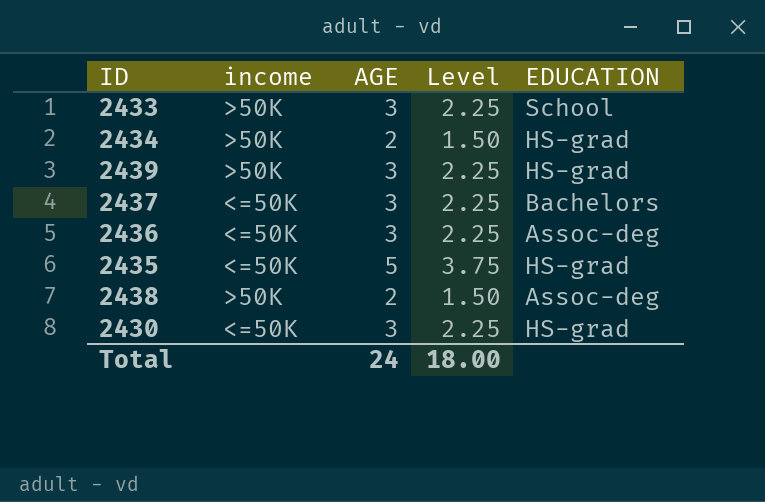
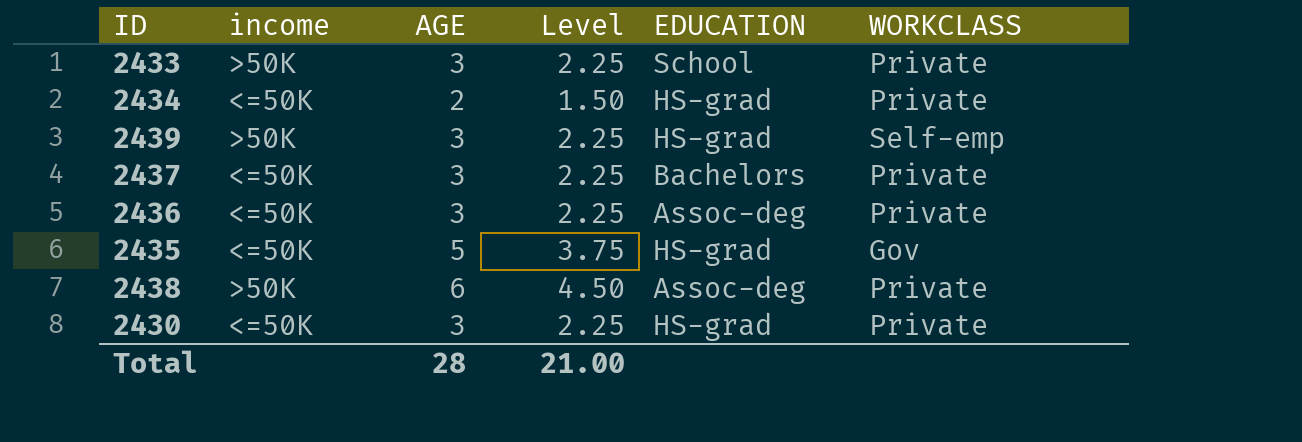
column WORKCLASS | position: none -> 6
2434 | income: >50K -> <=50K
2438 | AGE: 2 -> 6
2438 | Level: 1.50 -> 4.50
Total | AGE: 24 -> 28
Total | Level: 18.00 -> 21.00

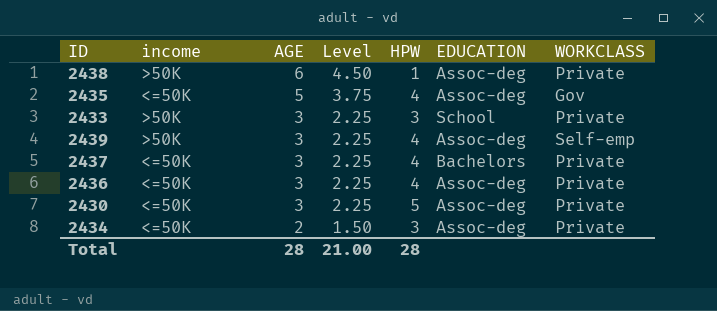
row order: none -> AGE descending
column HPW | position: none -> 5
2435 | EDUCATION: HS-grad -> Assoc-deg
2439 | EDUCATION: HS-grad -> Assoc-deg
2430 | EDUCATION: HS-grad -> Assoc-deg
2434 | EDUCATION: HS-grad -> Assoc-deg

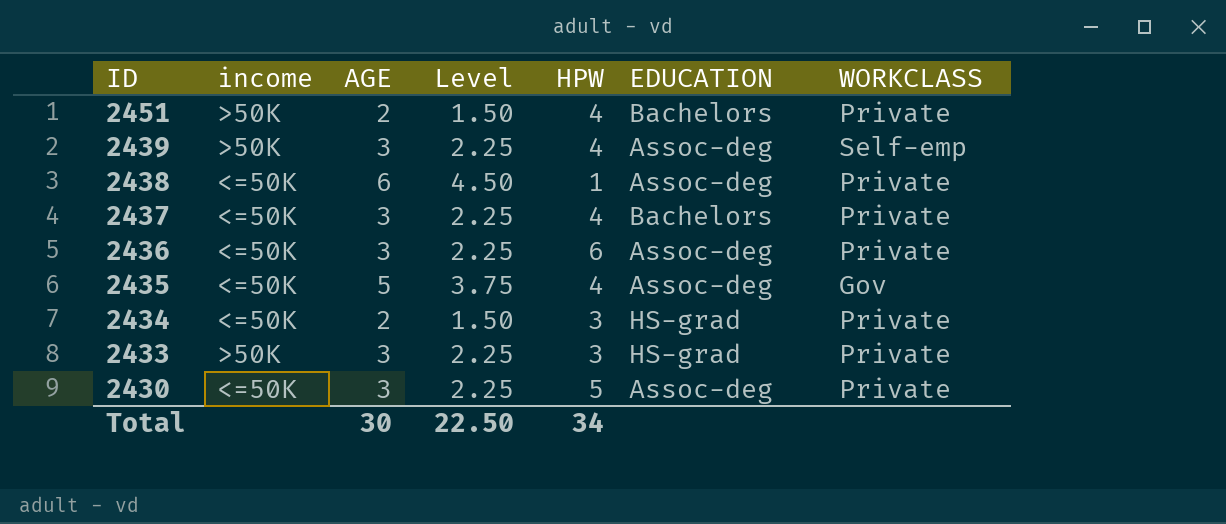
row order: AGE descending -> ID descending
row 2451: none -> >50K | 2 | 1.50 | 4 | Bachelors | Private
2438 | income: >50K -> <=50K
2436 | HPW: 4 -> 6
2434 | EDUCATION: Assoc-deg -> HS-grad
2433 | EDUCATION: School -> HS-grad
Total | AGE: 28 -> 30
Total | Level: 21.00 -> 22.50
Total | HPW: 28 -> 34

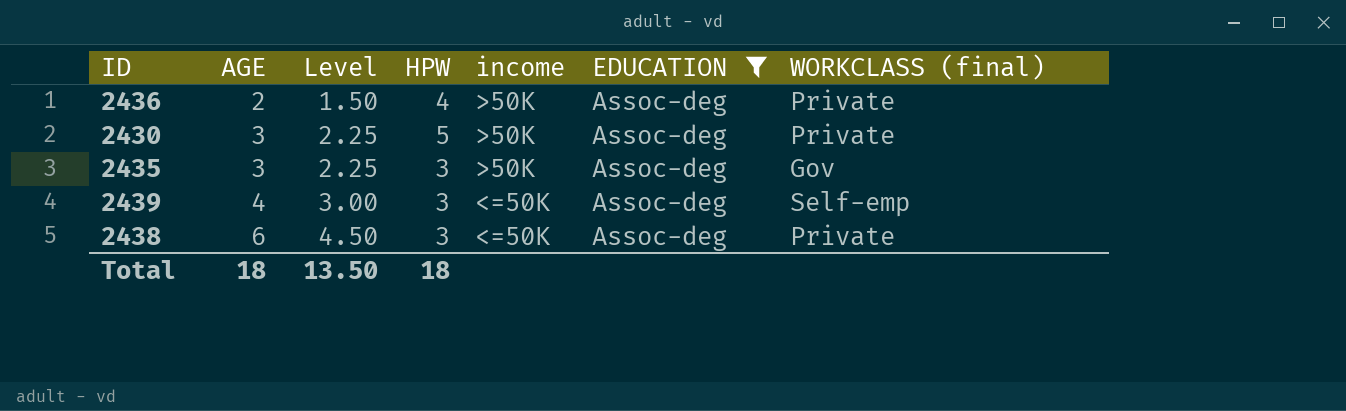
filter: none -> EDUCATION = Assoc-deg
row order: ID descending -> AGE ascending
column income | position: 2 -> 5
column name: WORKCLASS -> WORKCLASS (final)
2436 | AGE: 3 -> 2
2436 | Level: 2.25 -> 1.50
2436 | HPW: 6 -> 4
2436 | income: <=50K -> >50K
2430 | income: <=50K -> >50K
2435 | AGE: 5 -> 3
2435 | Level: 3.75 -> 2.25
2435 | HPW: 4 -> 3
2435 | income: <=50K -> >50K
2439 | AGE: 3 -> 4
2439 | Level: 2.25 -> 3.00
2439 | HPW: 4 -> 3
2439 | income: >50K -> <=50K
2438 | HPW: 1 -> 3
Total | AGE: 30 -> 18
Total | Level: 22.50 -> 13.50
Total | HPW: 34 -> 18

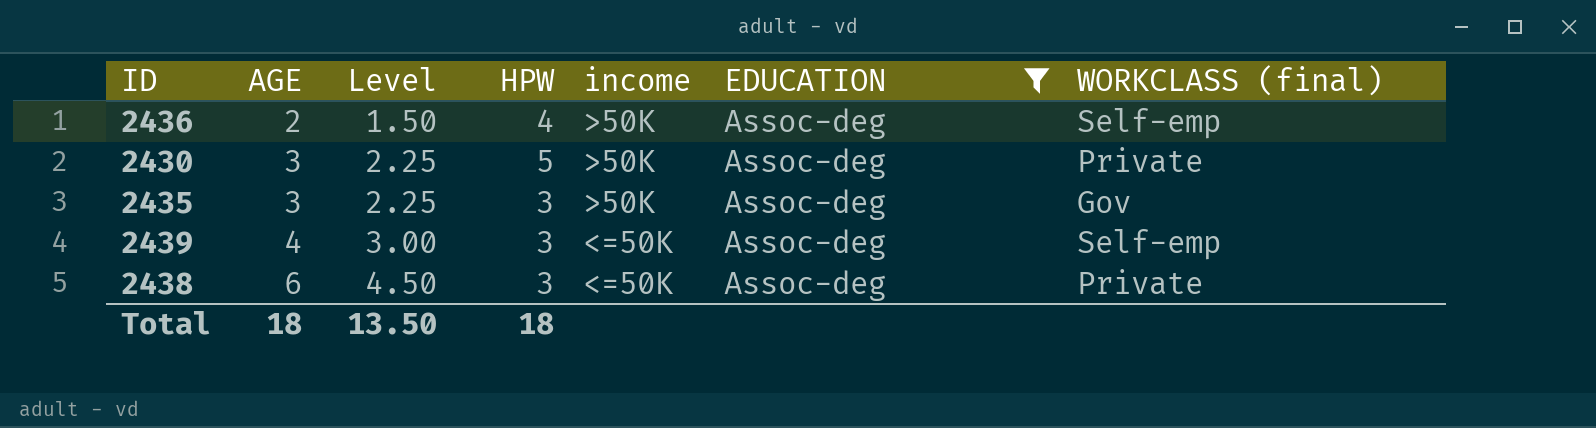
2436 | WORKCLASS (final): Private -> Self-emp

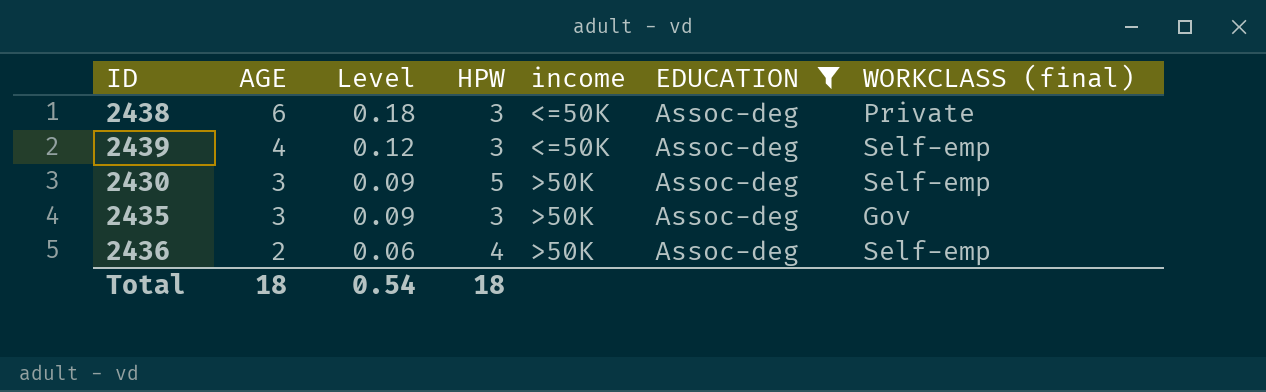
row order: AGE ascending -> AGE descending
column Level | formula: [AGE] * 0.75 -> [AGE] * 0.03
2430 | WORKCLASS (final): Private -> Self-emp
Total | Level: 13.50 -> 0.54

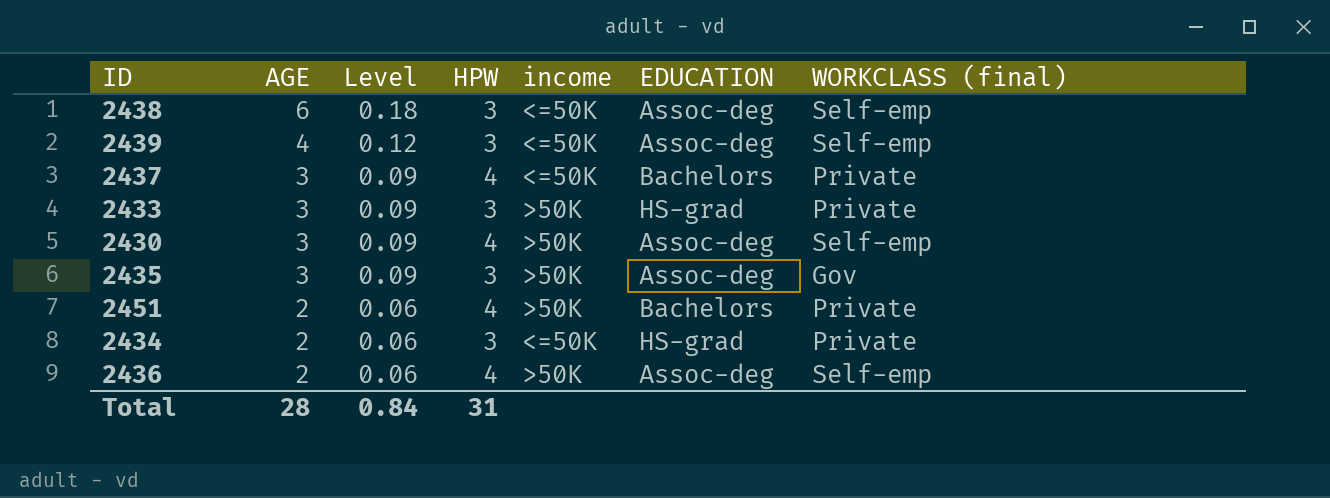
filter: EDUCATION = Assoc-deg -> none
2438 | WORKCLASS (final): Private -> Self-emp
2430 | HPW: 5 -> 4
Total | AGE: 18 -> 28
Total | Level: 0.54 -> 0.84
Total | HPW: 18 -> 31

